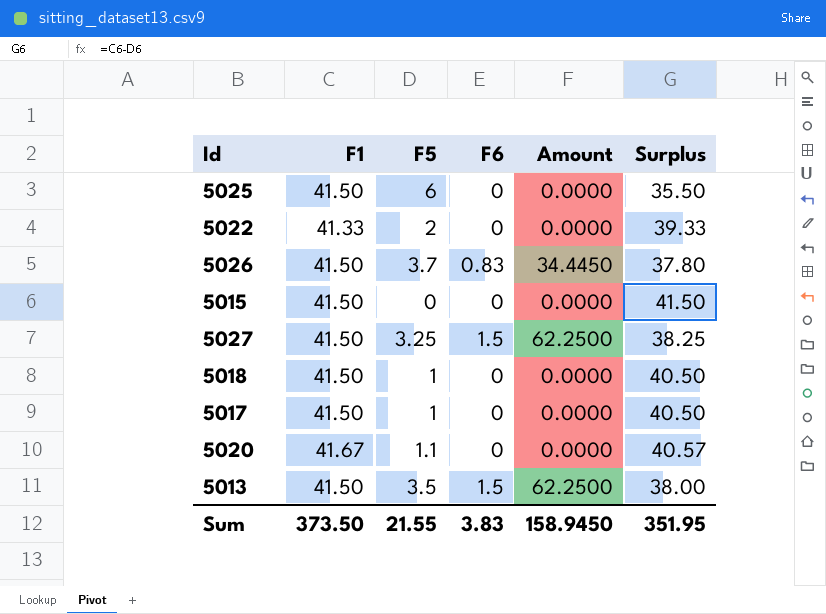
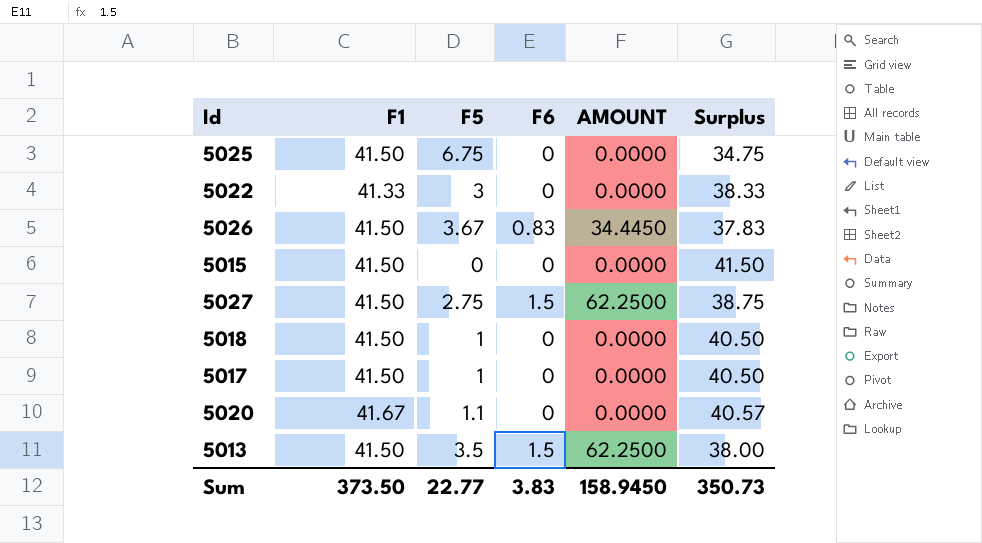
column name: Amount -> AMOUNT
5025 | F5: 6 -> 6.75
5025 | Surplus: 35.50 -> 34.75
5022 | F5: 2 -> 3
5022 | Surplus: 39.33 -> 38.33
5026 | F5: 3.7 -> 3.67
5026 | Surplus: 37.80 -> 37.83
5027 | F5: 3.25 -> 2.75
5027 | Surplus: 38.25 -> 38.75
Sum | F5: 21.55 -> 22.77
Sum | Surplus: 351.95 -> 350.73

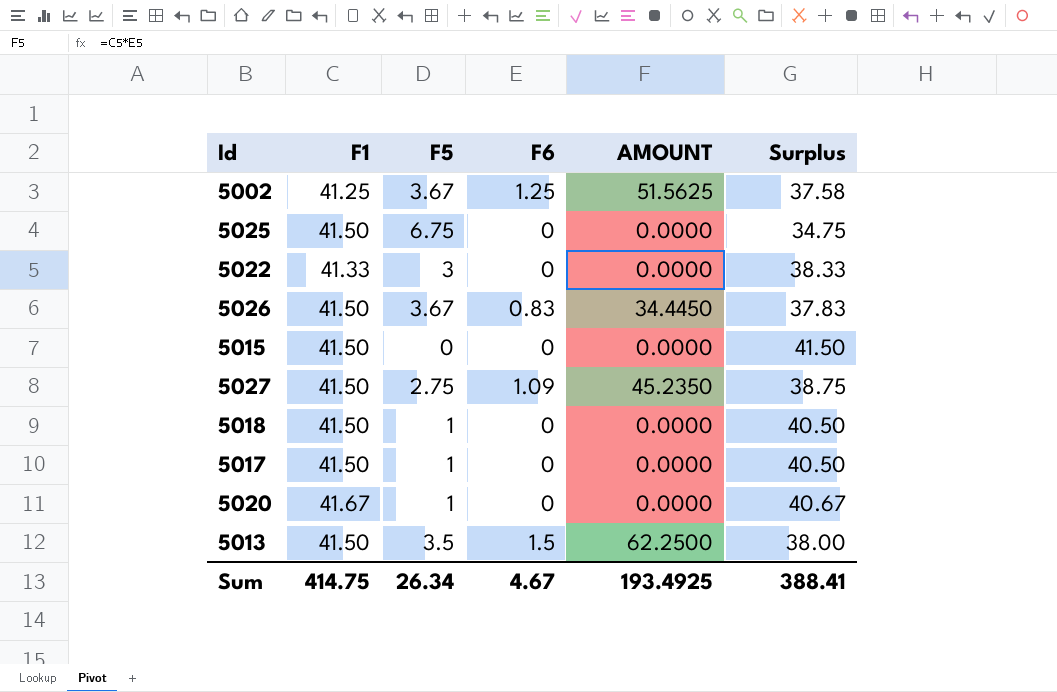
row 5002: none -> 41.25 | 3.67 | 1.25 | 51.5625 | 37.58
5027 | F6: 1.5 -> 1.09
5027 | AMOUNT: 62.2500 -> 45.2350
5020 | F5: 1.1 -> 1
5020 | Surplus: 40.57 -> 40.67
Sum | F1: 373.50 -> 414.75
Sum | F5: 22.77 -> 26.34
Sum | F6: 3.83 -> 4.67
Sum | AMOUNT: 158.9450 -> 193.4925
Sum | Surplus: 350.73 -> 388.41

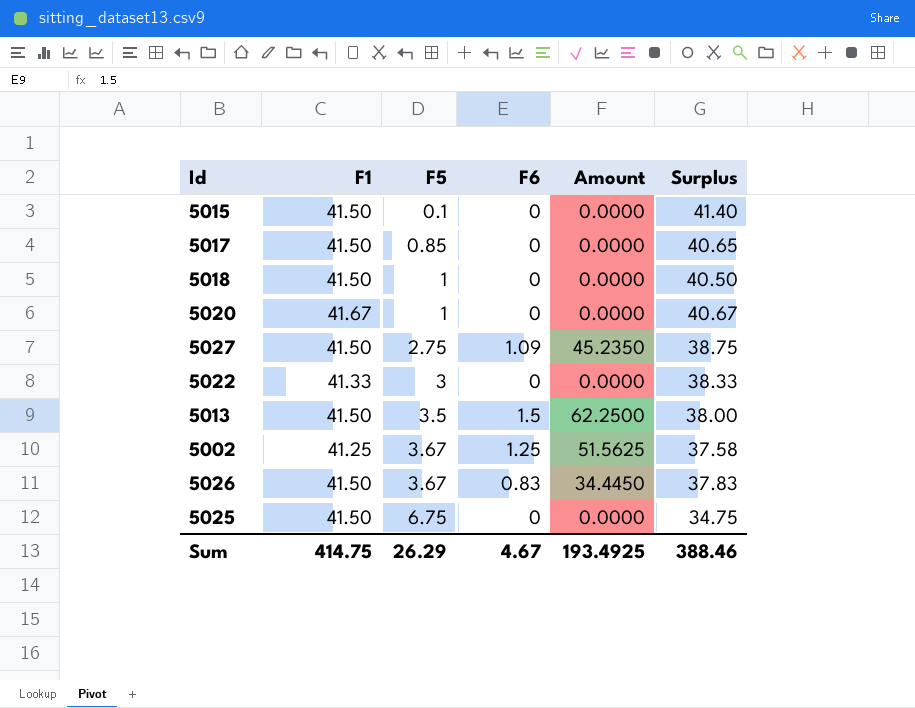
row order: none -> F5 ascending
column name: AMOUNT -> Amount
5015 | F5: 0 -> 0.1
5015 | Surplus: 41.50 -> 41.40
5017 | F5: 1 -> 0.85
5017 | Surplus: 40.50 -> 40.65
Sum | F5: 26.34 -> 26.29
Sum | Surplus: 388.41 -> 388.46

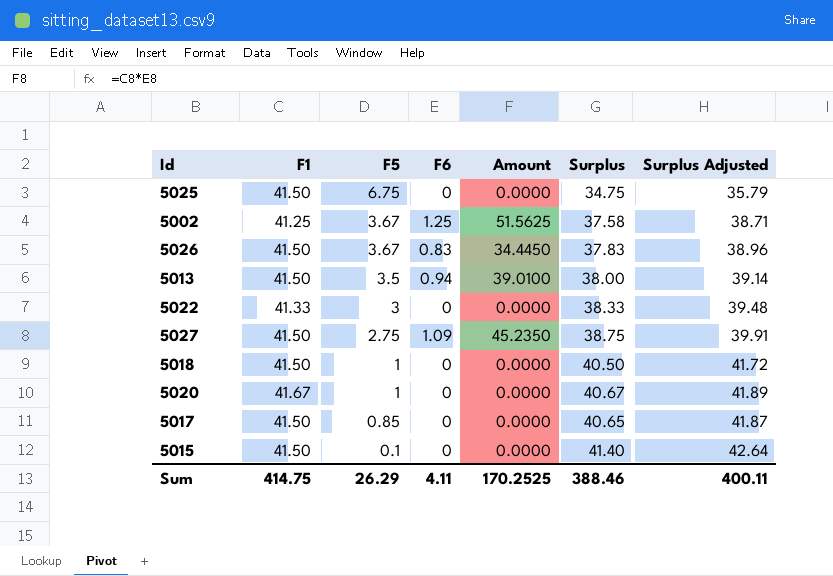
row order: F5 ascending -> F5 descending
column Surplus Adjusted | formula: none -> [Surplus] * 1.03
5013 | F6: 1.5 -> 0.94
5013 | Amount: 62.2500 -> 39.0100
Sum | F6: 4.67 -> 4.11
Sum | Amount: 193.4925 -> 170.2525

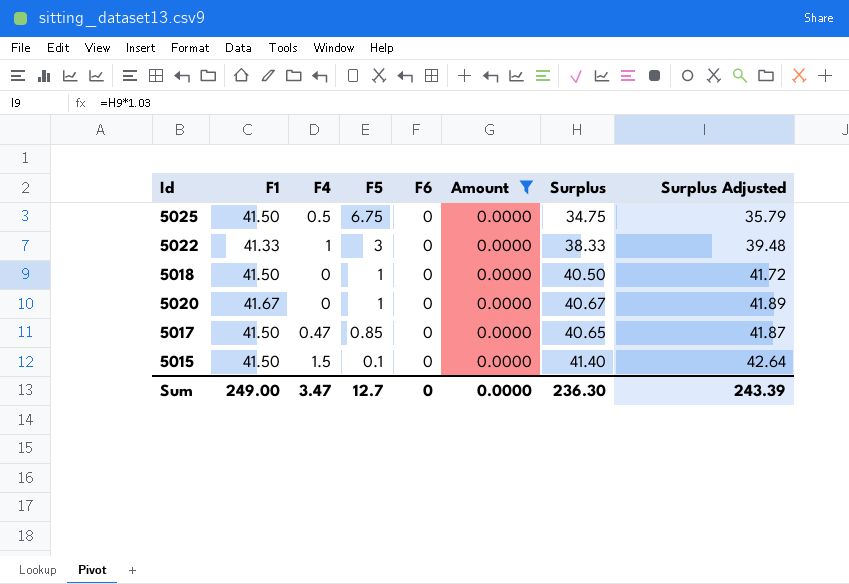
filter: none -> Amount = 0.0000
column F4 | position: none -> 3
Sum | F1: 414.75 -> 249.00
Sum | F5: 26.29 -> 12.7
Sum | F6: 4.11 -> 0
Sum | Amount: 170.2525 -> 0.0000
Sum | Surplus: 388.46 -> 236.30
Sum | Surplus Adjusted: 400.11 -> 243.39

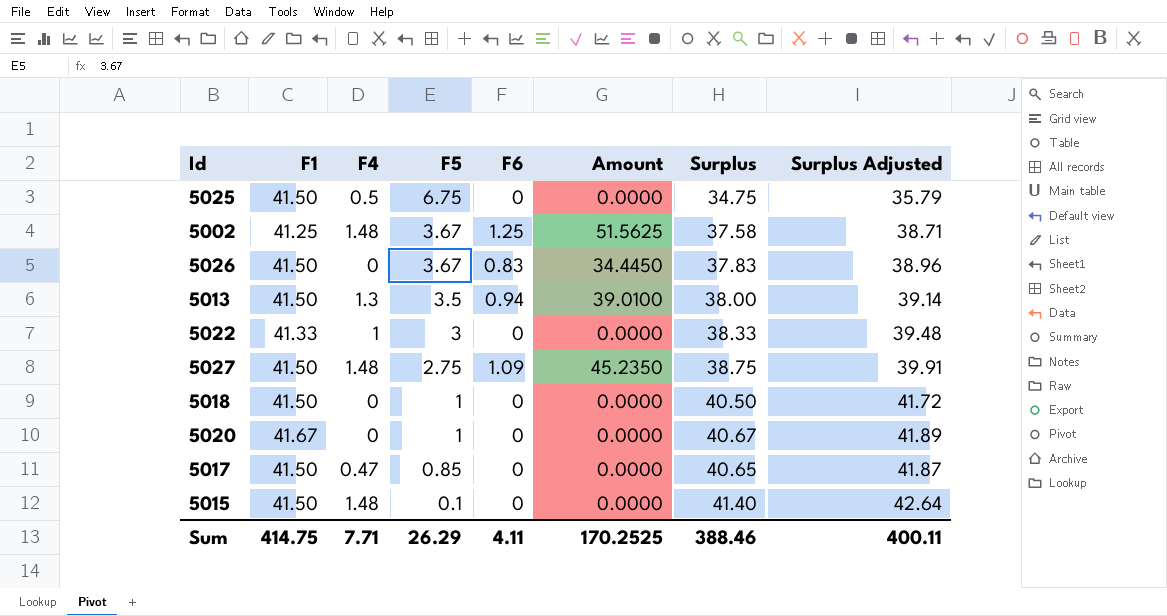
filter: Amount = 0.0000 -> none
5015 | F4: 1.5 -> 1.48
Sum | F1: 249.00 -> 414.75
Sum | F4: 3.47 -> 7.71
Sum | F5: 12.7 -> 26.29
Sum | F6: 0 -> 4.11
Sum | Amount: 0.0000 -> 170.2525
Sum | Surplus: 236.30 -> 388.46
Sum | Surplus Adjusted: 243.39 -> 400.11

